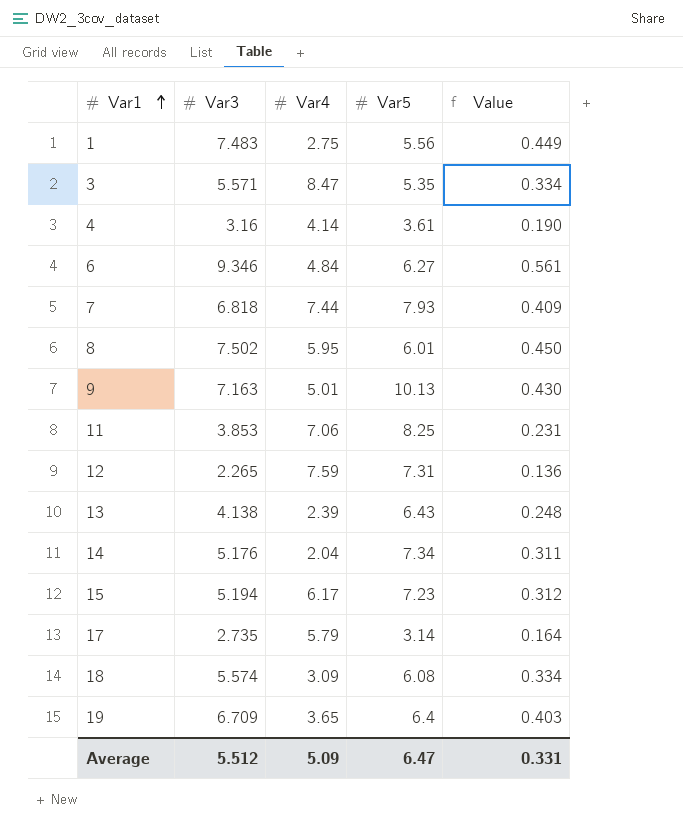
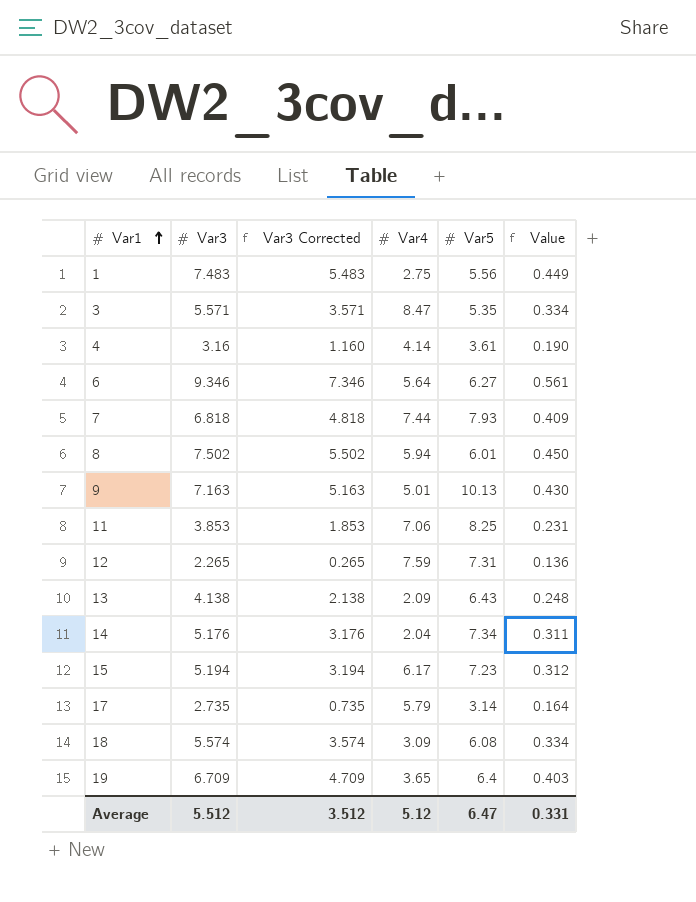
column Var3 Corrected | formula: none -> [Var3] - 2
6 | Var4: 4.84 -> 5.64
8 | Var4: 5.95 -> 5.94
13 | Var4: 2.39 -> 2.09
Average | Var4: 5.09 -> 5.12

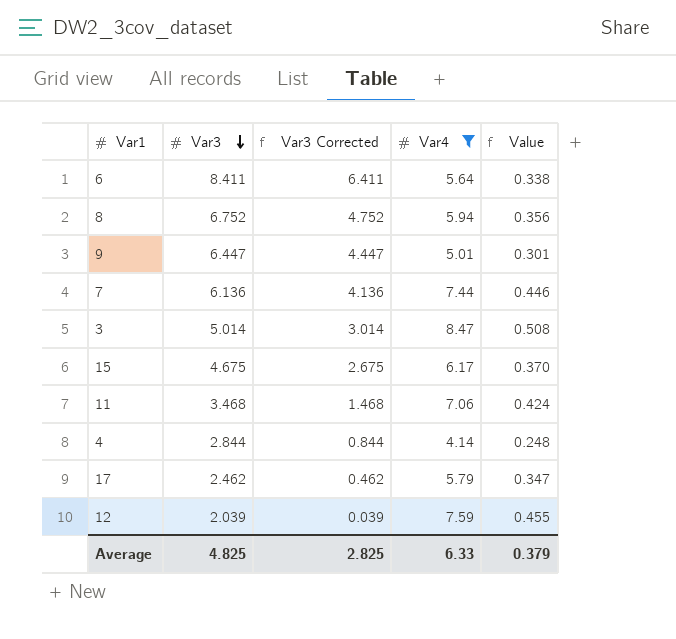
filter: none -> Var4 >= 4.14
row order: Var1 ascending -> Var3 descending
column Var5 | position: 5 -> none
column Value | formula: [Var3] * 0.06 -> [Var4] * 0.06
6 | Var3: 9.346 -> 8.411
6 | Var3 Corrected: 7.346 -> 6.411
8 | Var3: 7.502 -> 6.752
8 | Var3 Corrected: 5.502 -> 4.752
9 | Var3: 7.163 -> 6.447
9 | Var3 Corrected: 5.163 -> 4.447
7 | Var3: 6.818 -> 6.136
7 | Var3 Corrected: 4.818 -> 4.136
3 | Var3: 5.571 -> 5.014
3 | Var3 Corrected: 3.571 -> 3.014
15 | Var3: 5.194 -> 4.675
15 | Var3 Corrected: 3.194 -> 2.675
11 | Var3: 3.853 -> 3.468
11 | Var3 Corrected: 1.853 -> 1.468
4 | Var3: 3.16 -> 2.844
4 | Var3 Corrected: 1.160 -> 0.844
17 | Var3: 2.735 -> 2.462
17 | Var3 Corrected: 0.735 -> 0.462
12 | Var3: 2.265 -> 2.039
12 | Var3 Corrected: 0.265 -> 0.039
Average | Var3: 5.512 -> 4.825
Average | Var3 Corrected: 3.512 -> 2.825
Average | Var4: 5.12 -> 6.33
Average | Value: 0.331 -> 0.379

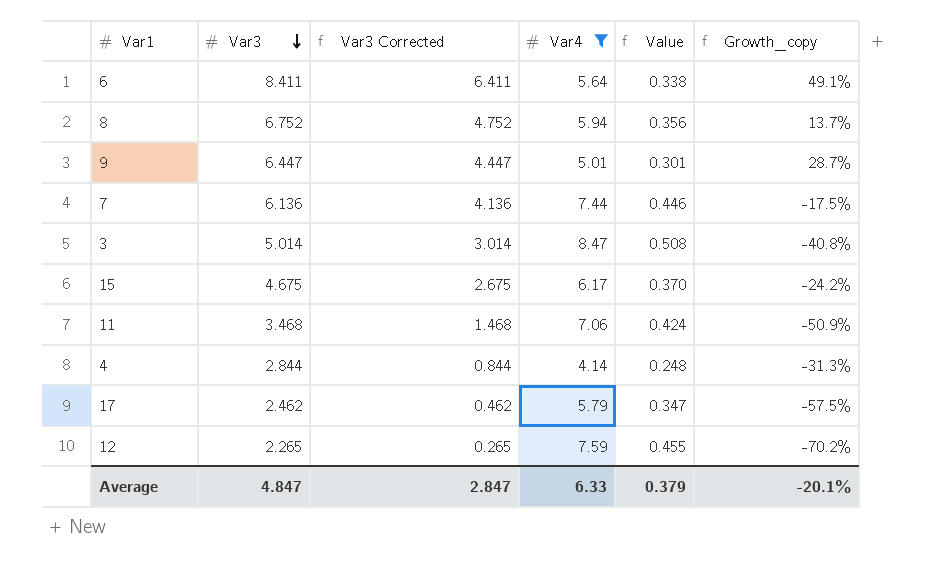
column Growth_copy | formula: none -> ([Var3] - [Var4]) / [Var4]
12 | Var3: 2.039 -> 2.265
12 | Var3 Corrected: 0.039 -> 0.265
Average | Var3: 4.825 -> 4.847
Average | Var3 Corrected: 2.825 -> 2.847

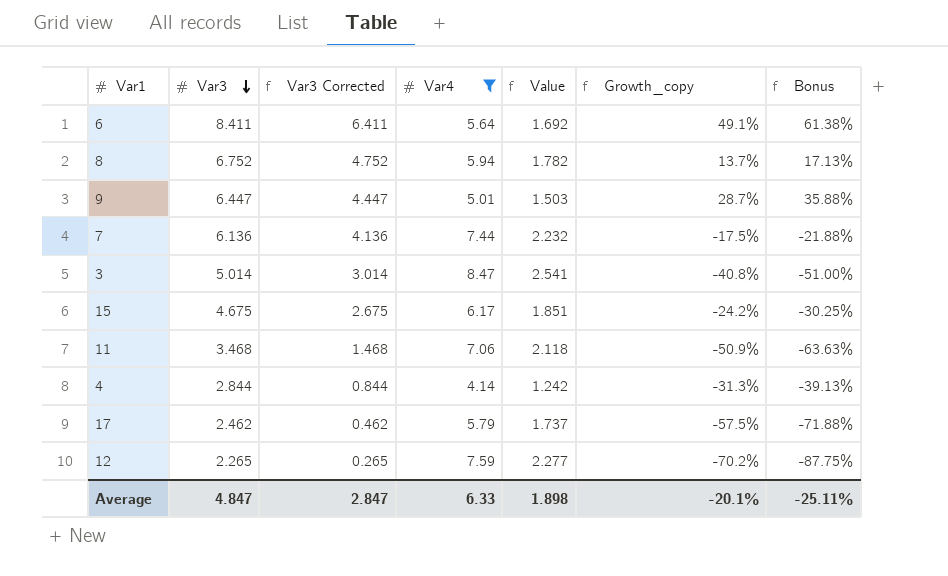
column Value | formula: [Var4] * 0.06 -> [Var4] * 0.3
column Bonus | formula: none -> [Growth_copy] * 1.25
Average | Value: 0.379 -> 1.898

